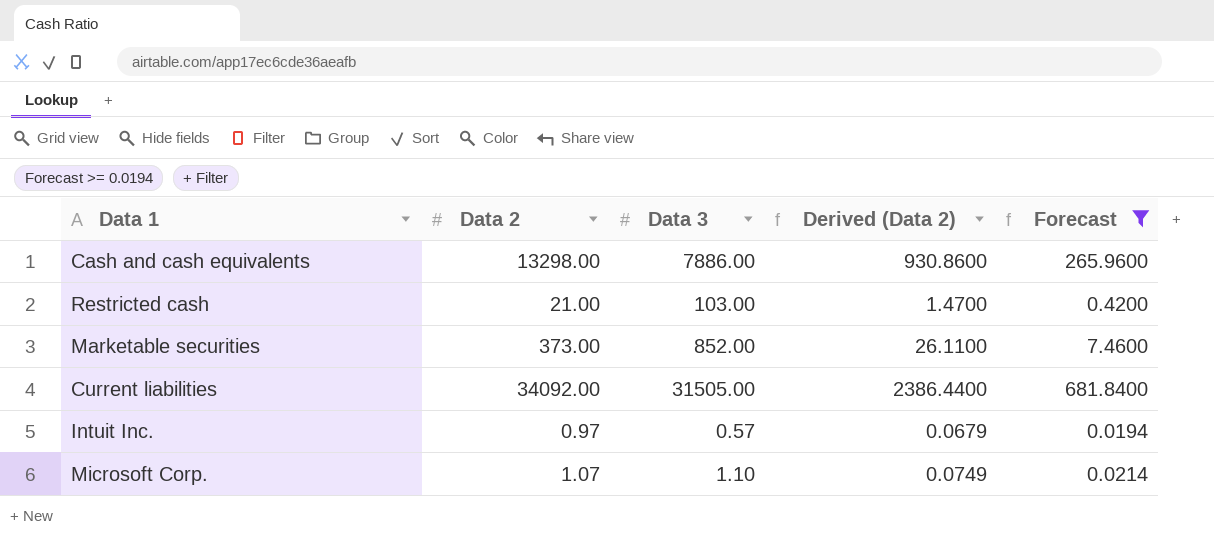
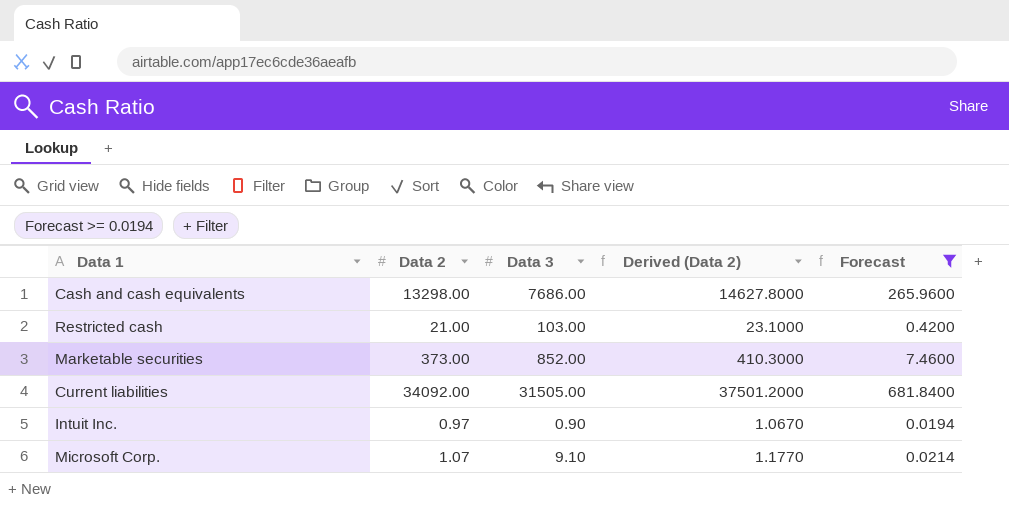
column Derived (Data 2) | formula: [Data 2] * 0.07 -> [Data 2] * 1.1
Cash and cash equivalents | Data 3: 7886.00 -> 7686.00
Intuit Inc. | Data 3: 0.57 -> 0.90
Microsoft Corp. | Data 3: 1.10 -> 9.10

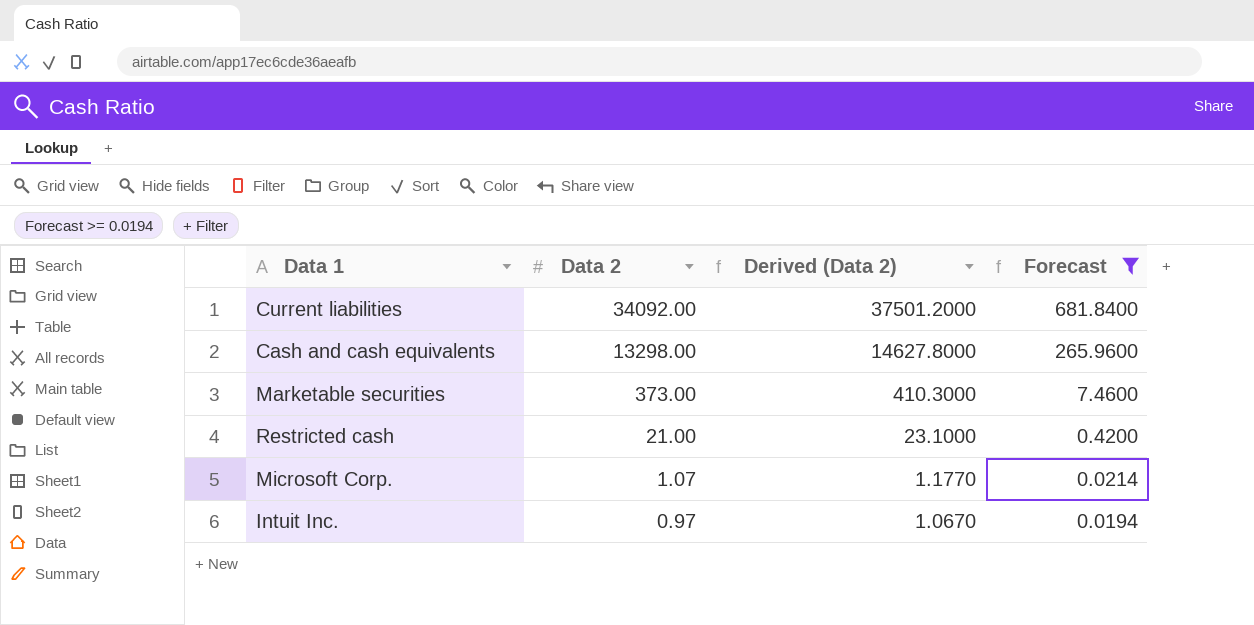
row order: none -> Data 2 descending
column Data 3 | position: 3 -> none

